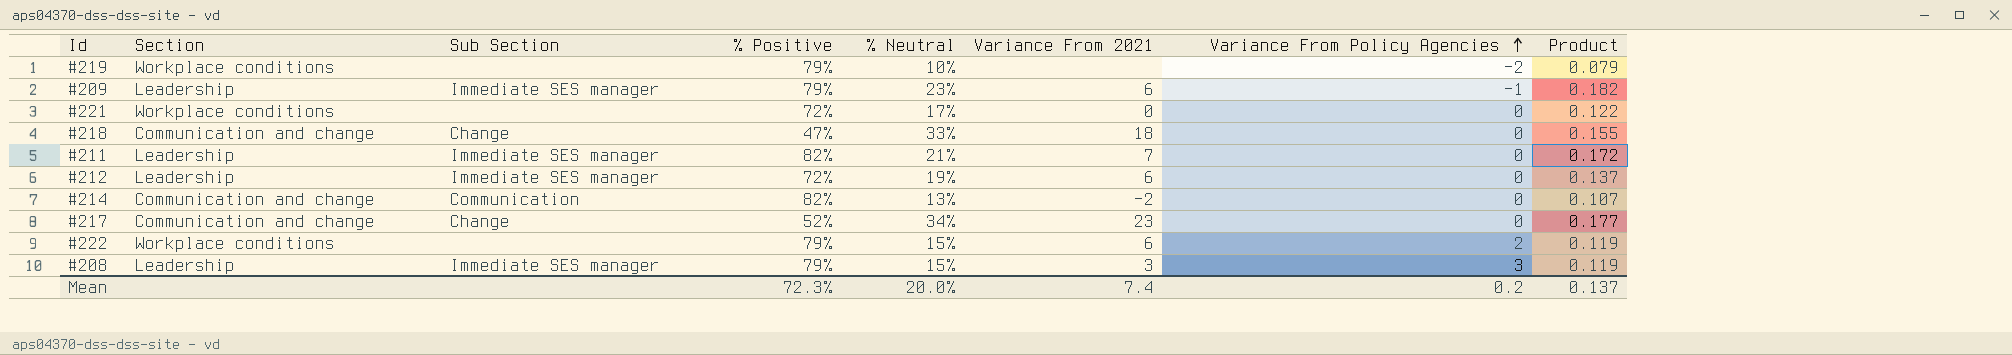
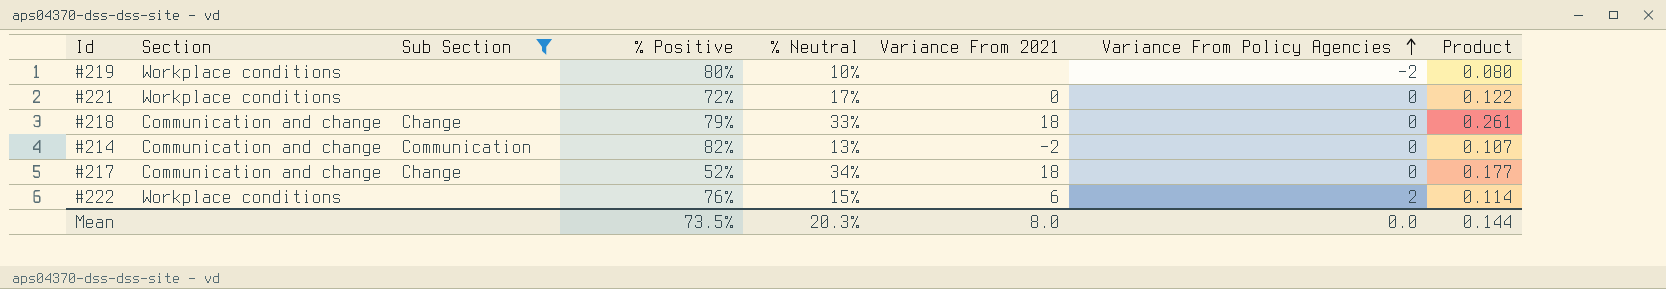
filter: none -> Sub Section != Immediate SES manager
#219 | % Positive: 79% -> 80%
#219 | Product: 0.079 -> 0.080
#218 | % Positive: 47% -> 79%
#218 | Product: 0.155 -> 0.261
#217 | Variance From 2021: 23 -> 18
#222 | % Positive: 79% -> 76%
#222 | Product: 0.119 -> 0.114
Mean | % Positive: 72.3% -> 73.5%
Mean | % Neutral: 20.0% -> 20.3%
Mean | Variance From 2021: 7.4 -> 8.0
Mean | Variance From Policy Agencies: 0.2 -> 0.0
Mean | Product: 0.137 -> 0.144

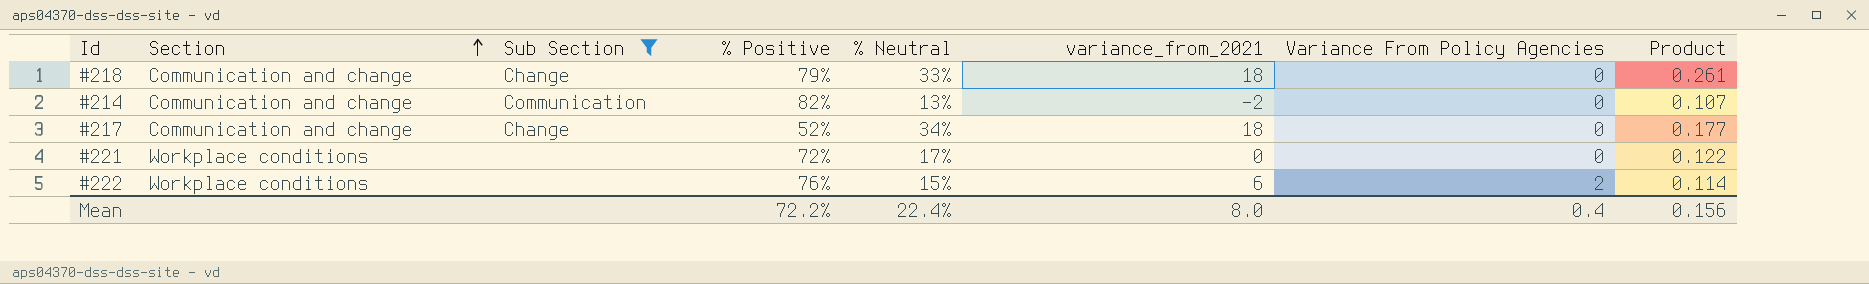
row order: Variance From Policy Agencies ascending -> Section ascending
column name: Variance From 2021 -> variance_from_2021
row #219: Workplace conditions | none | 80% | 10% | none | -2 | 0.080 -> none
Mean | % Positive: 73.5% -> 72.2%
Mean | % Neutral: 20.3% -> 22.4%
Mean | Variance From Policy Agencies: 0.0 -> 0.4
Mean | Product: 0.144 -> 0.156

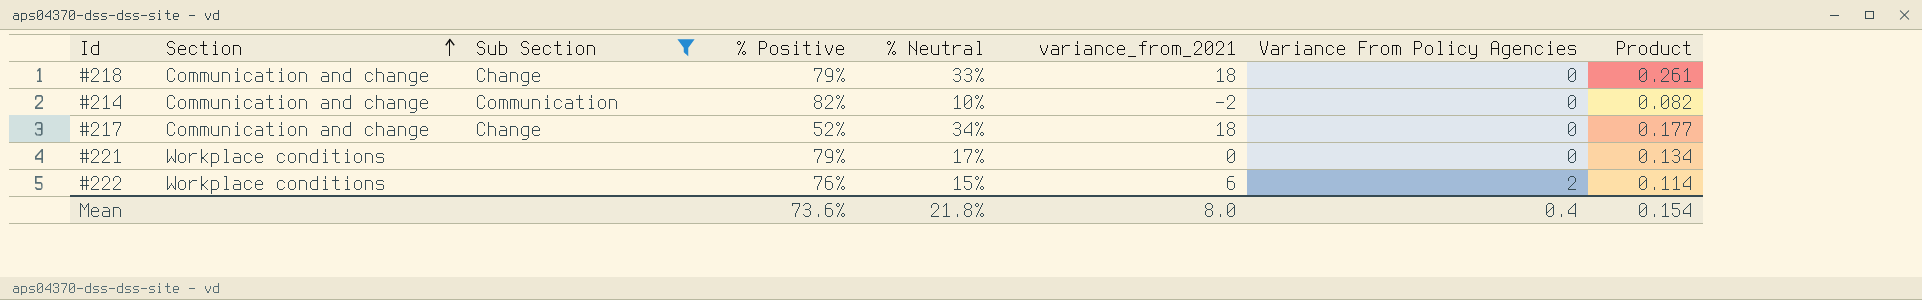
#214 | % Neutral: 13% -> 10%
#214 | Product: 0.107 -> 0.082
#221 | % Positive: 72% -> 79%
#221 | Product: 0.122 -> 0.134
Mean | % Positive: 72.2% -> 73.6%
Mean | % Neutral: 22.4% -> 21.8%
Mean | Product: 0.156 -> 0.154

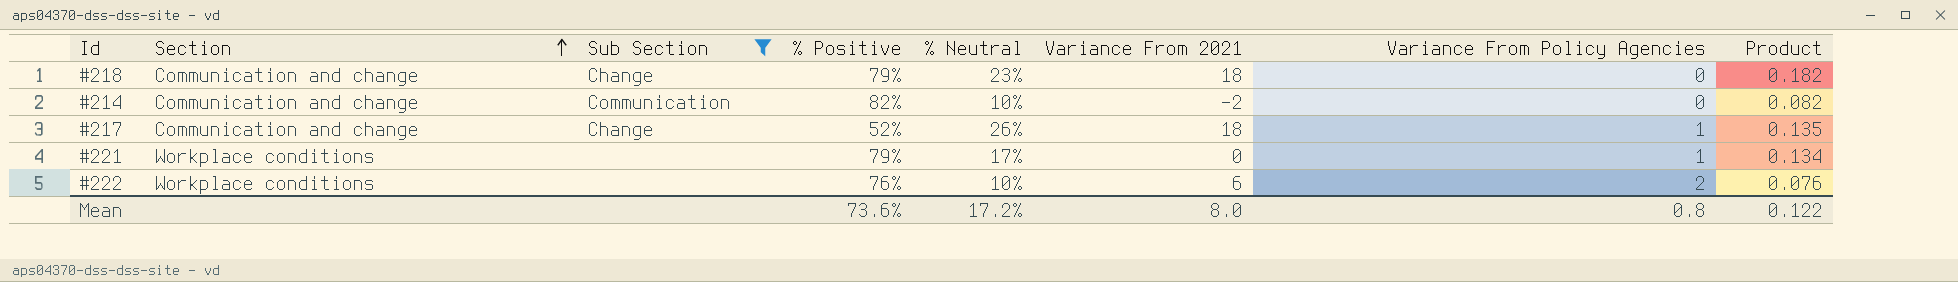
column name: variance_from_2021 -> Variance From 2021
#218 | % Neutral: 33% -> 23%
#218 | Product: 0.261 -> 0.182
#217 | % Neutral: 34% -> 26%
#217 | Variance From Policy Agencies: 0 -> 1
#217 | Product: 0.177 -> 0.135
#221 | Variance From Policy Agencies: 0 -> 1
#222 | % Neutral: 15% -> 10%
#222 | Product: 0.114 -> 0.076
Mean | % Neutral: 21.8% -> 17.2%
Mean | Variance From Policy Agencies: 0.4 -> 0.8
Mean | Product: 0.154 -> 0.122

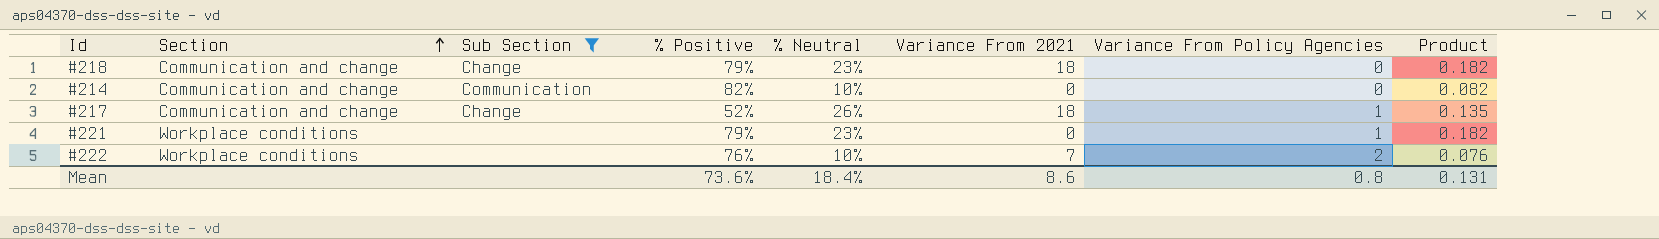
#214 | Variance From 2021: -2 -> 0
#221 | % Neutral: 17% -> 23%
#221 | Product: 0.134 -> 0.182
#222 | Variance From 2021: 6 -> 7
Mean | % Neutral: 17.2% -> 18.4%
Mean | Variance From 2021: 8.0 -> 8.6
Mean | Product: 0.122 -> 0.131

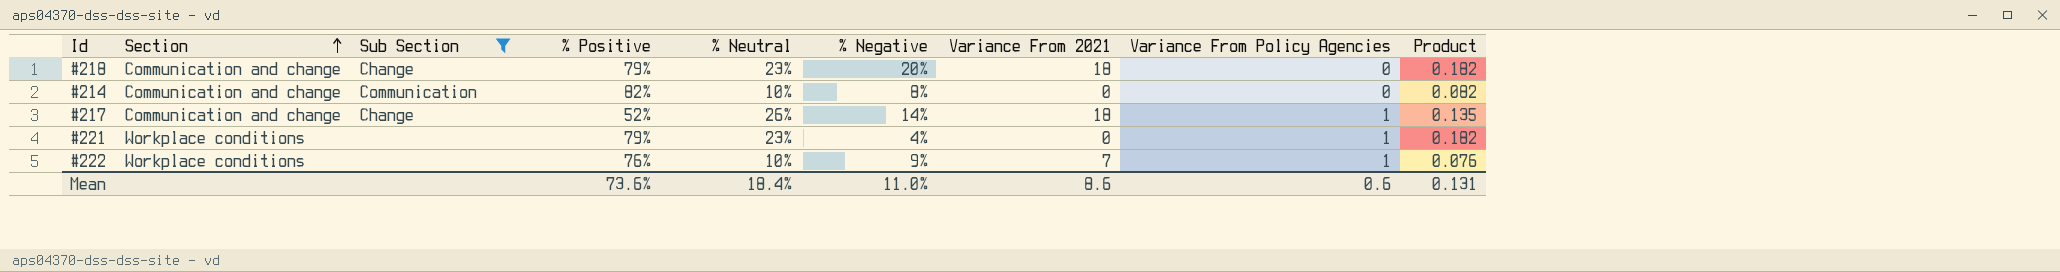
column % Negative | position: none -> 6
#222 | Variance From Policy Agencies: 2 -> 1
Mean | Variance From Policy Agencies: 0.8 -> 0.6

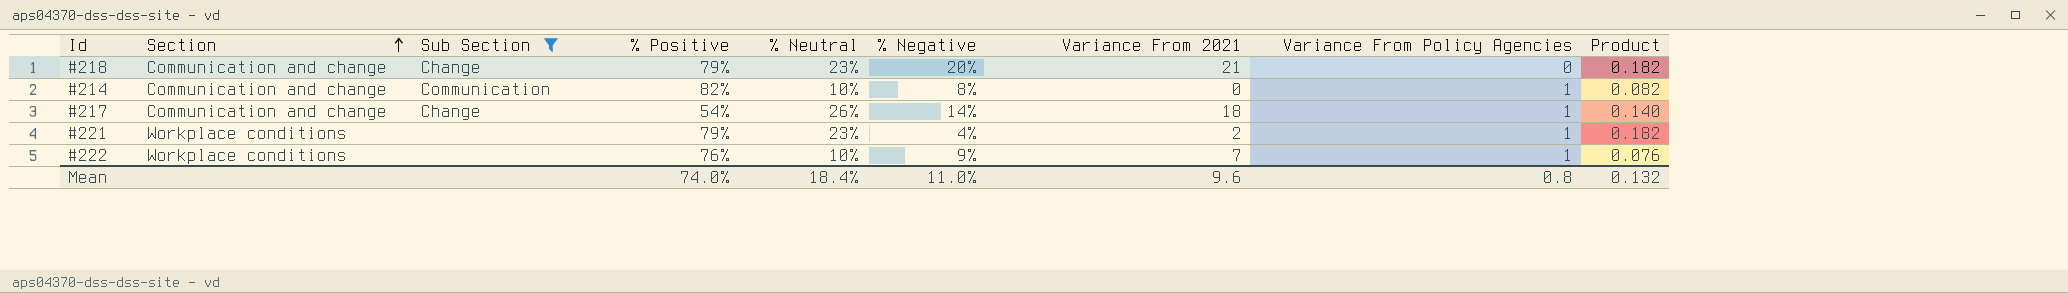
#218 | Variance From 2021: 18 -> 21
#214 | Variance From Policy Agencies: 0 -> 1
#217 | % Positive: 52% -> 54%
#217 | Product: 0.135 -> 0.140
#221 | Variance From 2021: 0 -> 2
Mean | % Positive: 73.6% -> 74.0%
Mean | Variance From 2021: 8.6 -> 9.6
Mean | Variance From Policy Agencies: 0.6 -> 0.8
Mean | Product: 0.131 -> 0.132

